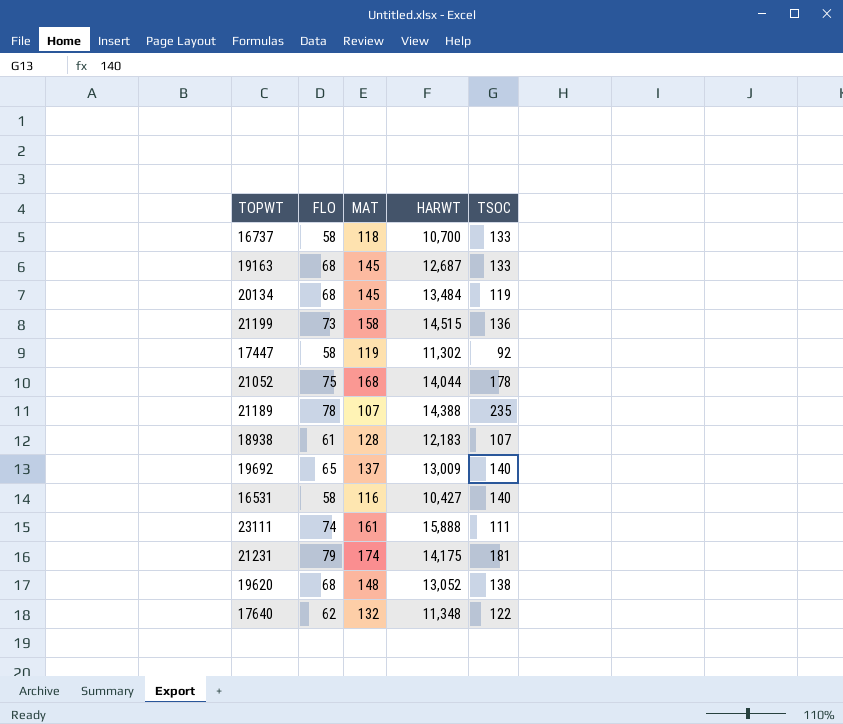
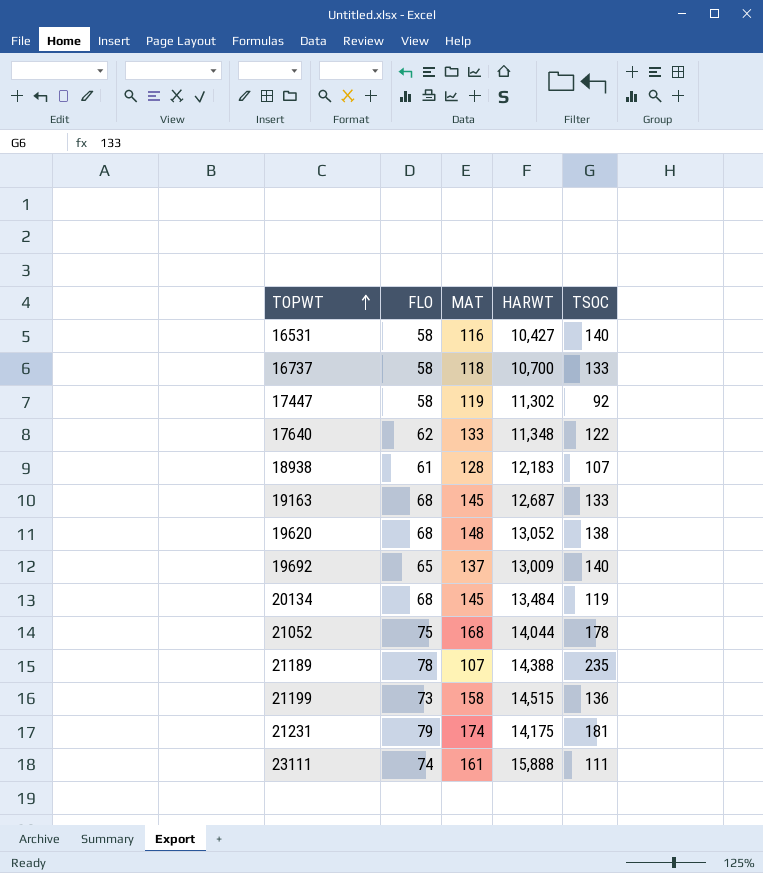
row order: none -> TOPWT ascending
17640 | MAT: 132 -> 133

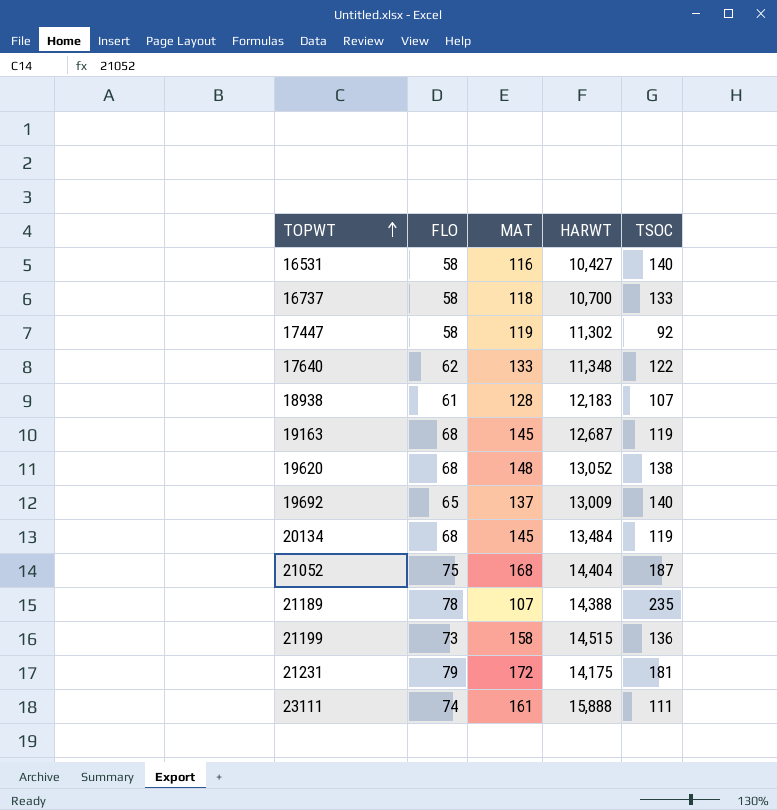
19163 | TSOC: 133 -> 119
21052 | HARWT: 14,044 -> 14,404
21052 | TSOC: 178 -> 187
21231 | MAT: 174 -> 172

